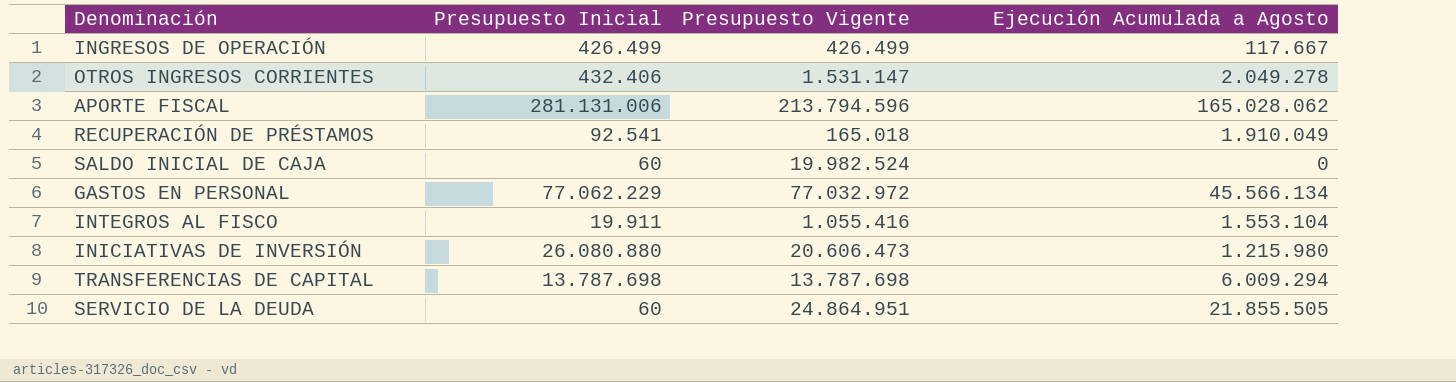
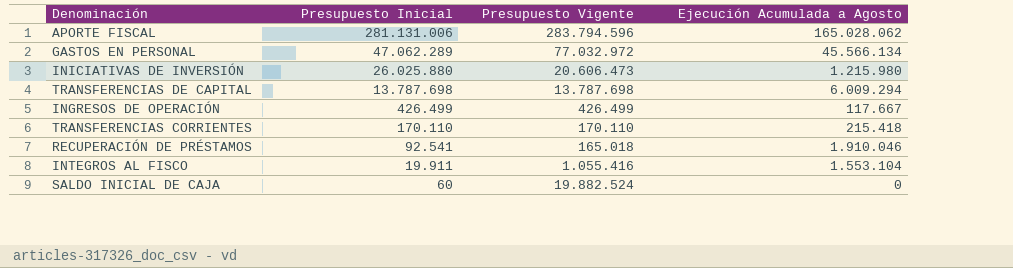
row order: none -> Presupuesto Inicial descending
row OTROS INGRESOS CORRIENTES: 432.406 | 1.531.147 | 2.049.278 -> none
row SERVICIO DE LA DEUDA: 60 | 24.864.951 | 21.855.505 -> none
APORTE FISCAL | Presupuesto Vigente: 213.794.596 -> 283.794.596
GASTOS EN PERSONAL | Presupuesto Inicial: 77.062.229 -> 47.062.289
INICIATIVAS DE INVERSIÓN | Presupuesto Inicial: 26.080.880 -> 26.025.880
row TRANSFERENCIAS CORRIENTES: none -> 170.110 | 170.110 | 215.418
RECUPERACIÓN DE PRÉSTAMOS | Ejecución Acumulada a Agosto: 1.910.049 -> 1.910.046
SALDO INICIAL DE CAJA | Presupuesto Vigente: 19.982.524 -> 19.882.524

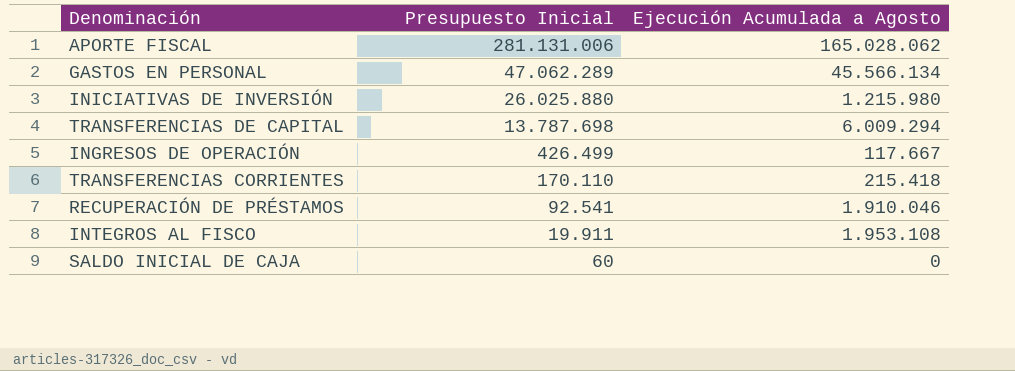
column Presupuesto Vigente | position: 3 -> none
INTEGROS AL FISCO | Ejecución Acumulada a Agosto: 1.553.104 -> 1.953.108

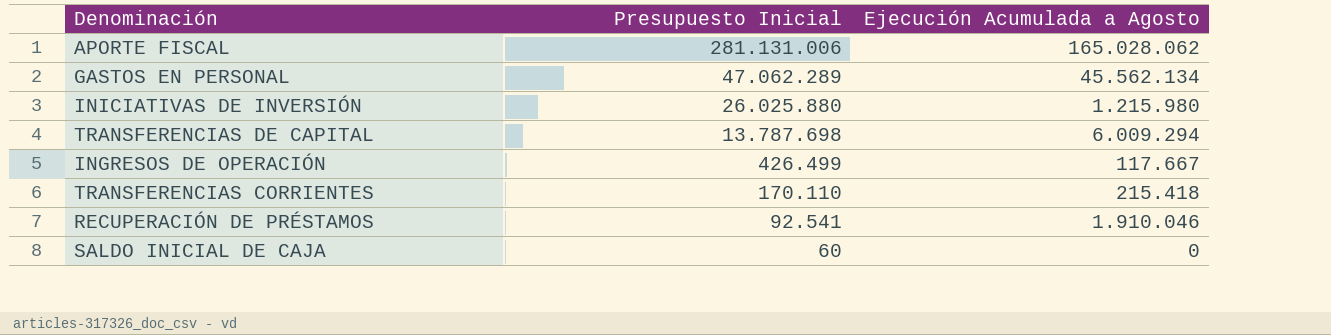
row INTEGROS AL FISCO: 19.911 | 1.953.108 -> none
GASTOS EN PERSONAL | Ejecución Acumulada a Agosto: 45.566.134 -> 45.562.134

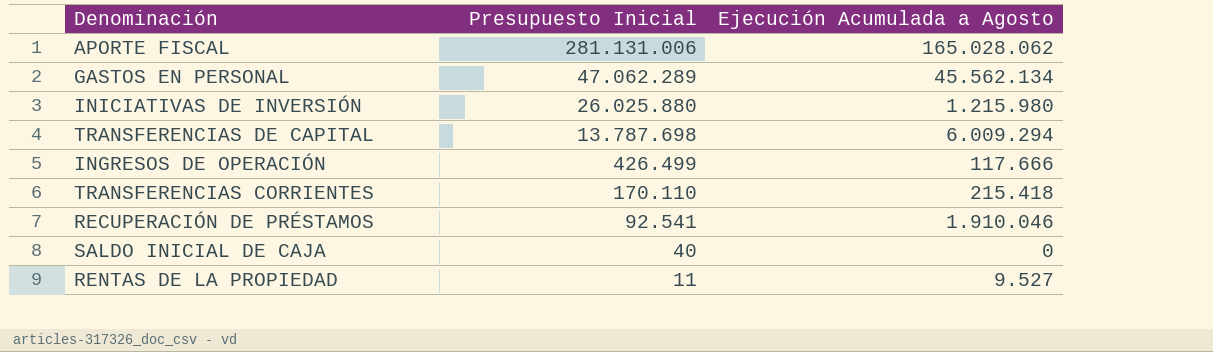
INGRESOS DE OPERACIÓN | Ejecución Acumulada a Agosto: 117.667 -> 117.666
SALDO INICIAL DE CAJA | Presupuesto Inicial: 60 -> 40
row RENTAS DE LA PROPIEDAD: none -> 11 | 9.527

